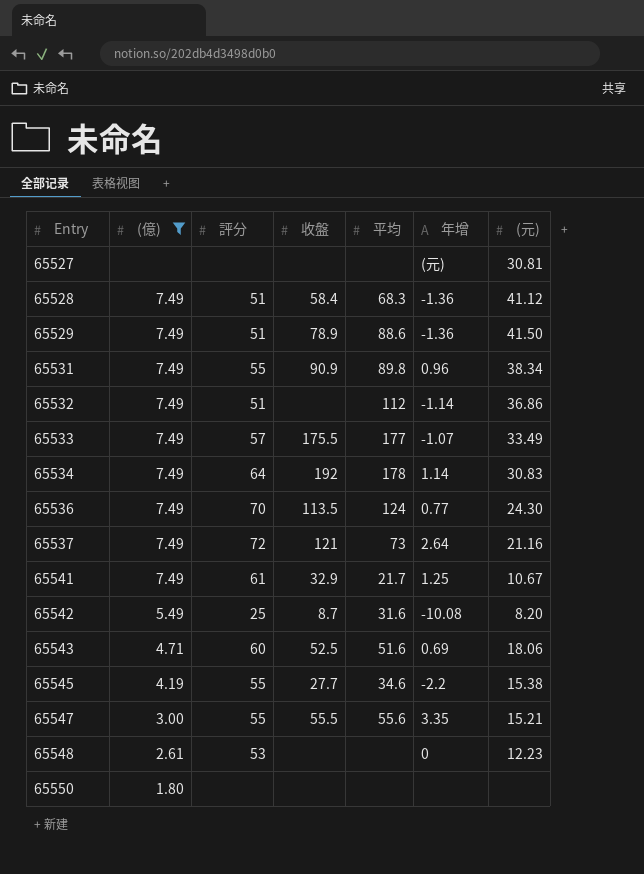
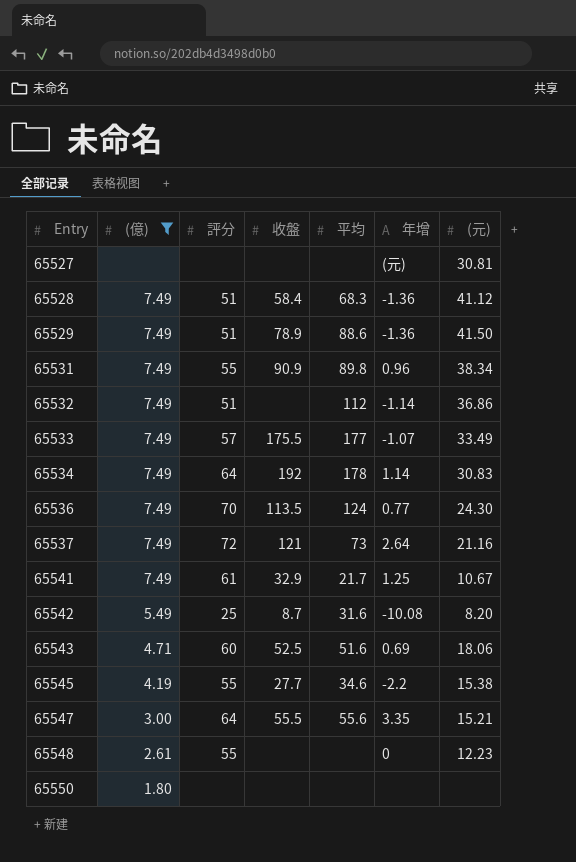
65547 | 評分: 55 -> 64
65548 | 評分: 53 -> 55

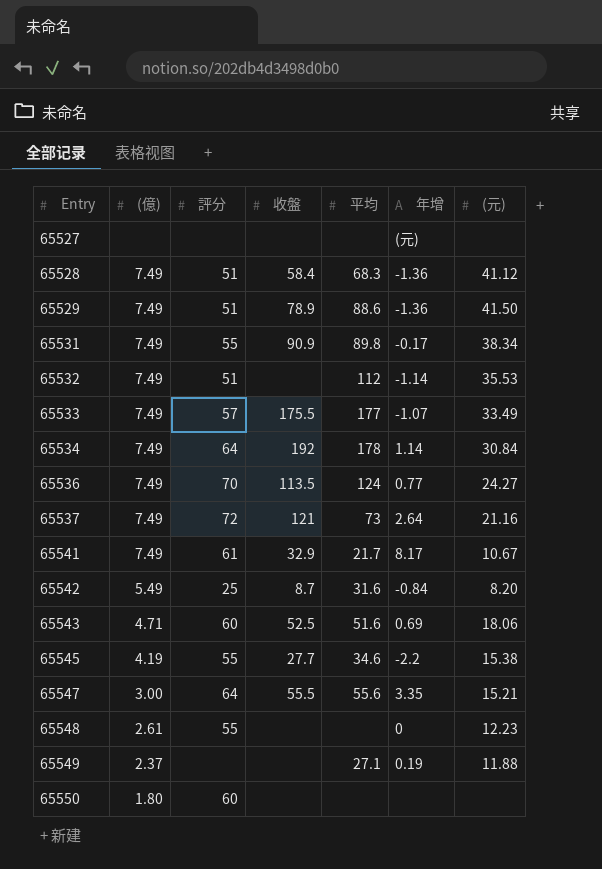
filter: (億) != 2.37 -> none
65527 | (元): 30.81 -> none
65531 | 年增: 0.96 -> -0.17
65532 | (元): 36.86 -> 35.53
65534 | (元): 30.83 -> 30.84
65536 | (元): 24.30 -> 24.27
65541 | 年增: 1.25 -> 8.17
65542 | 年增: -10.08 -> -0.84
65550 | 評分: none -> 60

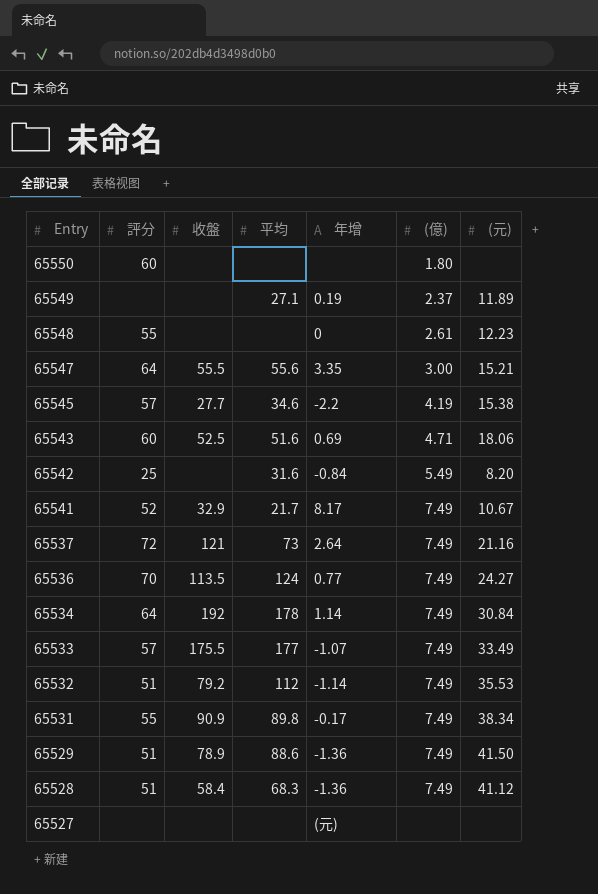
row order: Entry ascending -> Entry descending
column (億) | position: 2 -> 6
65549 | (元): 11.88 -> 11.89
65545 | 評分: 55 -> 57
65542 | 收盤: 8.7 -> none
65541 | 評分: 61 -> 52
65532 | 收盤: none -> 79.2

